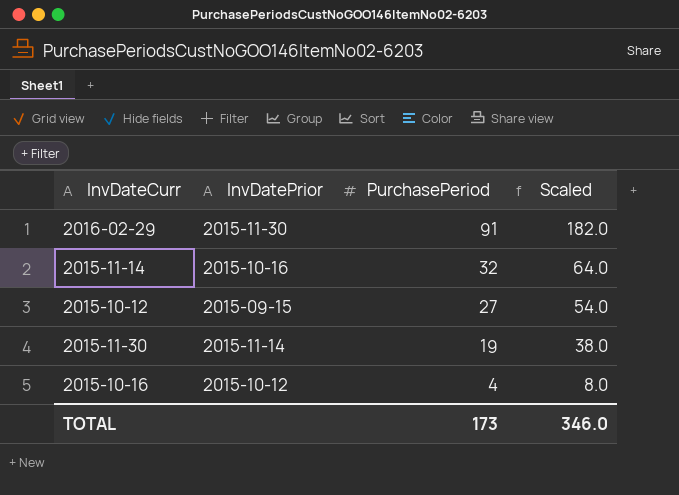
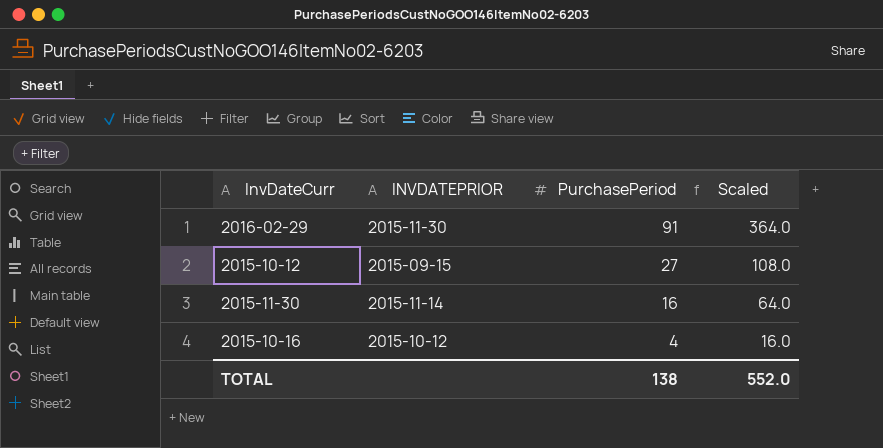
column name: InvDatePrior -> INVDATEPRIOR
column Scaled | formula: [PurchasePeriod] * 2 -> [PurchasePeriod] * 4
row 2015-11-14: 2015-10-16 | 32 | 64.0 -> none
2015-11-30 | PurchasePeriod: 19 -> 16
TOTAL | PurchasePeriod: 173 -> 138
TOTAL | Scaled: 346.0 -> 552.0

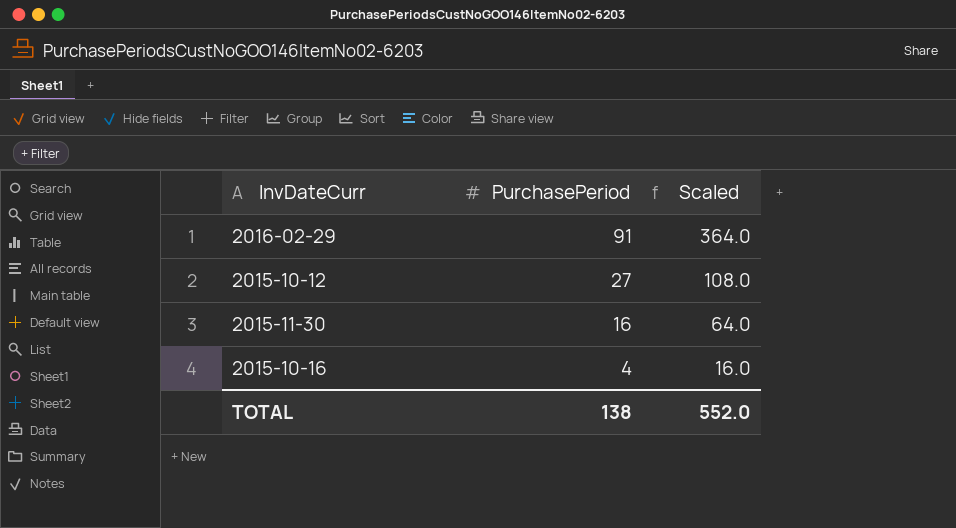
column INVDATEPRIOR | position: 2 -> none

